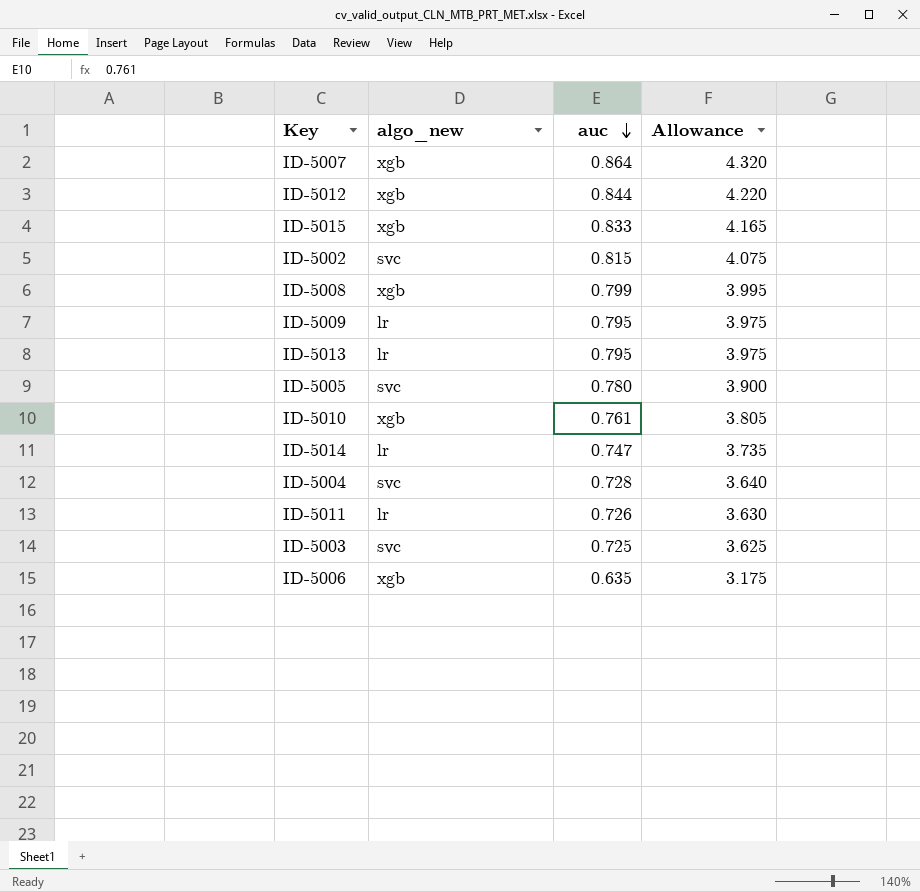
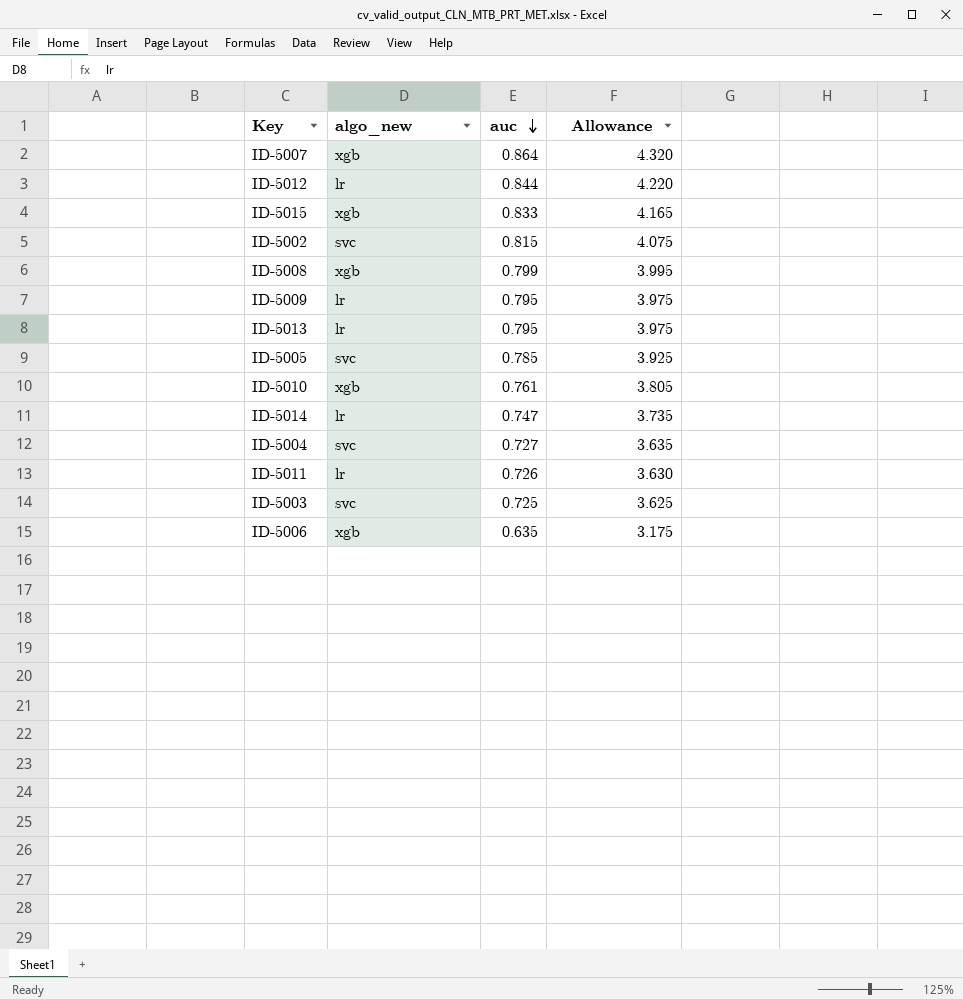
ID-5012 | algo_new: xgb -> lr
ID-5005 | auc: 0.780 -> 0.785
ID-5005 | Allowance: 3.900 -> 3.925
ID-5004 | auc: 0.728 -> 0.727
ID-5004 | Allowance: 3.640 -> 3.635

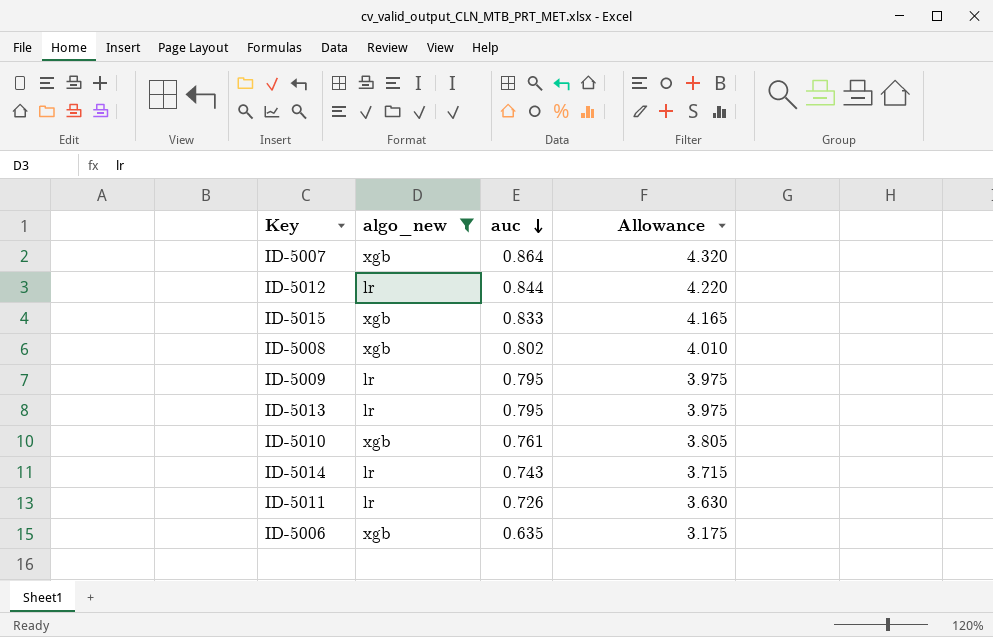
filter: none -> algo_new != svc
ID-5008 | auc: 0.799 -> 0.802
ID-5008 | Allowance: 3.995 -> 4.010
ID-5014 | auc: 0.747 -> 0.743
ID-5014 | Allowance: 3.735 -> 3.715

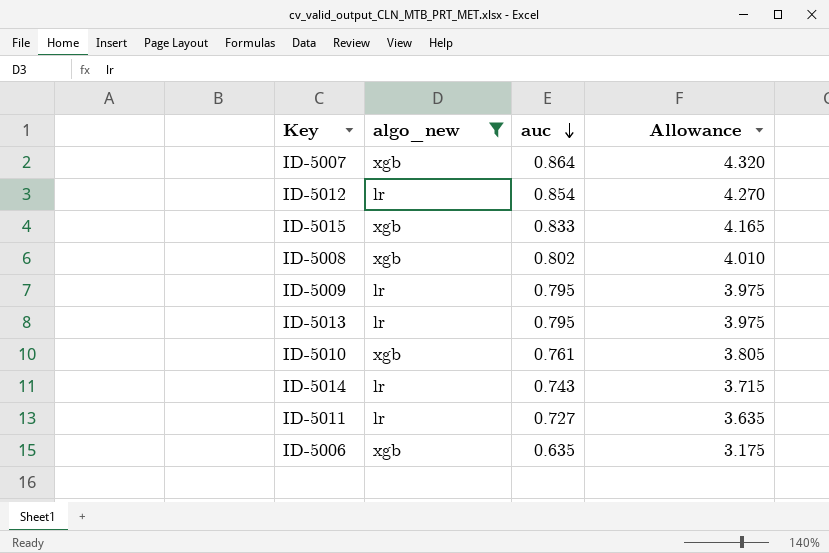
ID-5012 | auc: 0.844 -> 0.854
ID-5012 | Allowance: 4.220 -> 4.270
ID-5011 | auc: 0.726 -> 0.727
ID-5011 | Allowance: 3.630 -> 3.635

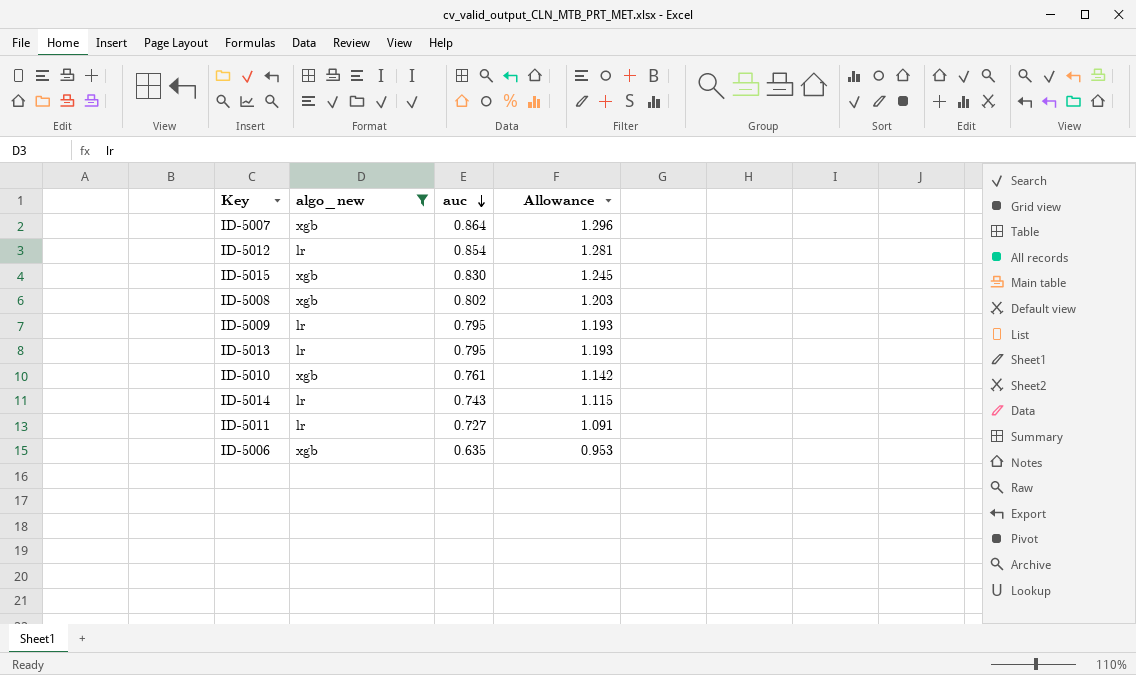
column Allowance | formula: [auc] * 5 -> [auc] * 1.5
ID-5015 | auc: 0.833 -> 0.830

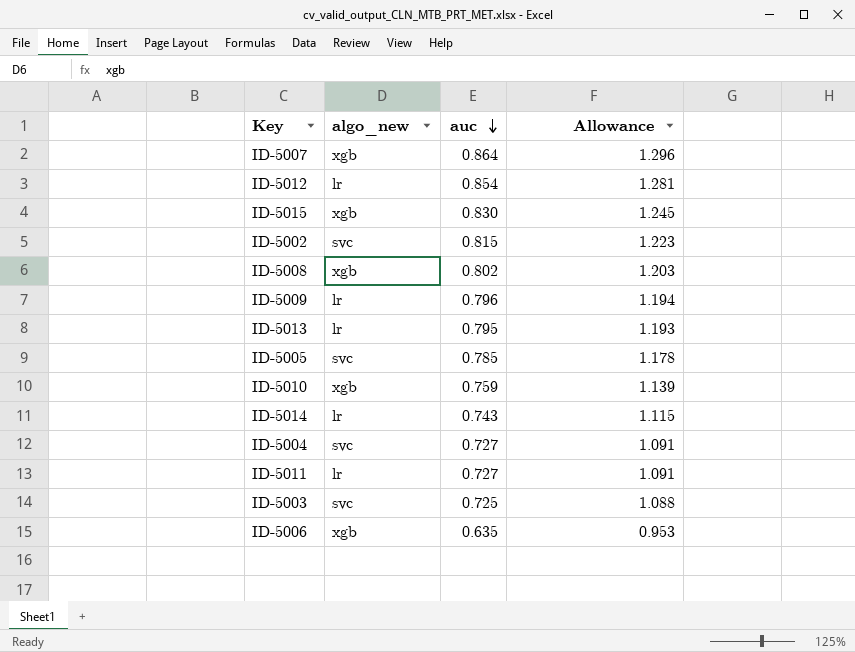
filter: algo_new != svc -> none
ID-5009 | auc: 0.795 -> 0.796
ID-5009 | Allowance: 1.193 -> 1.194
ID-5010 | auc: 0.761 -> 0.759
ID-5010 | Allowance: 1.142 -> 1.139

